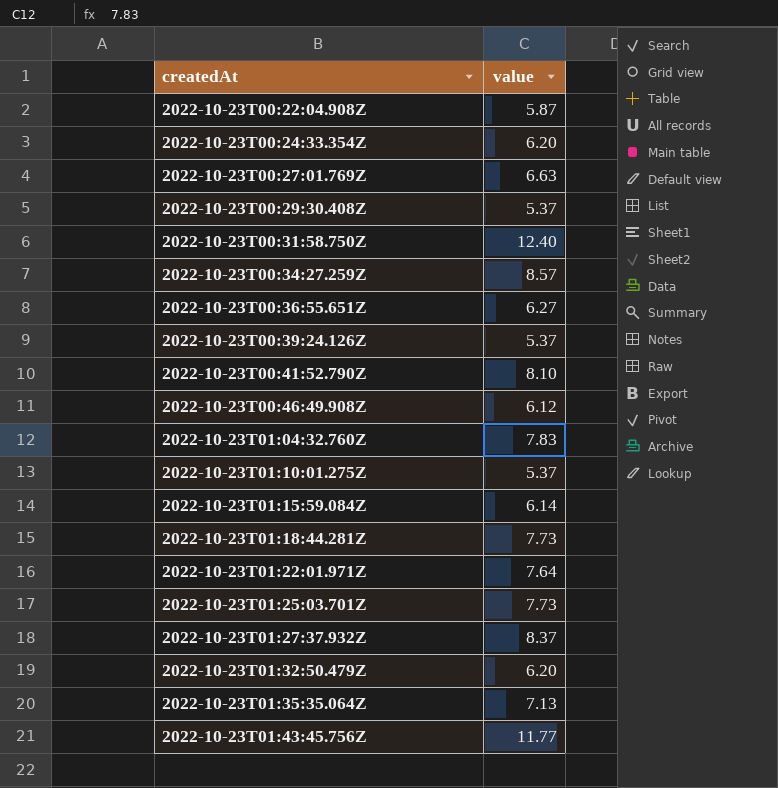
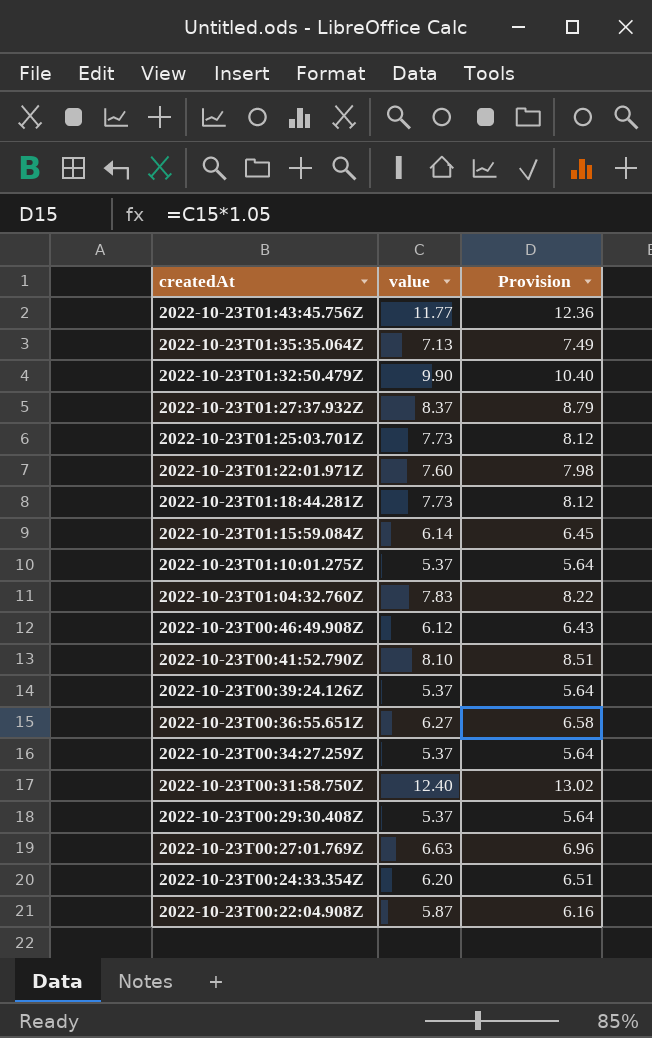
row order: createdAt ascending -> createdAt descending
column Provision | formula: none -> [value] * 1.05
2022-10-23T01:32:50.479Z | value: 6.20 -> 9.90
2022-10-23T01:22:01.971Z | value: 7.64 -> 7.60
2022-10-23T00:34:27.259Z | value: 8.57 -> 5.37

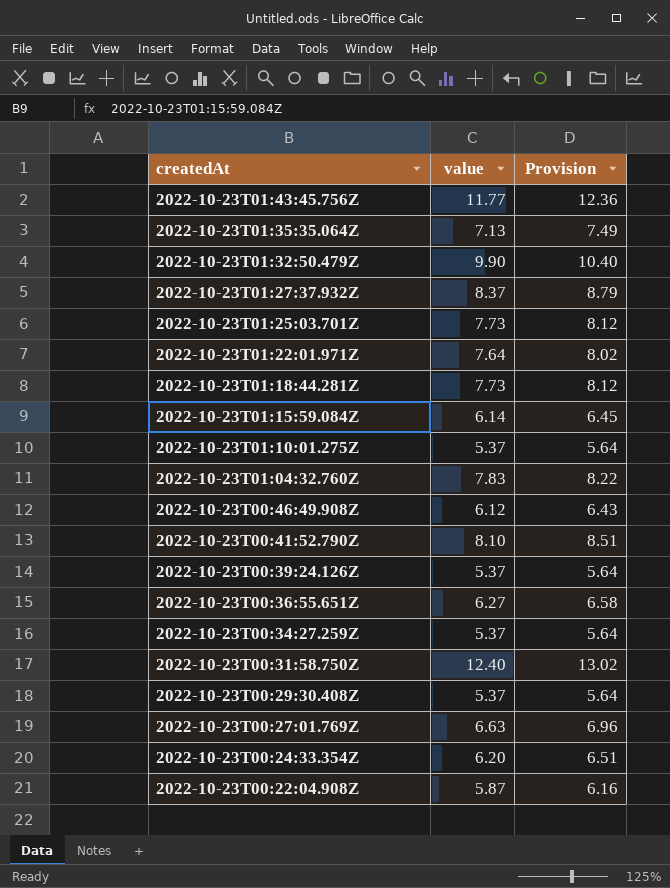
2022-10-23T01:22:01.971Z | value: 7.60 -> 7.64
2022-10-23T01:22:01.971Z | Provision: 7.98 -> 8.02

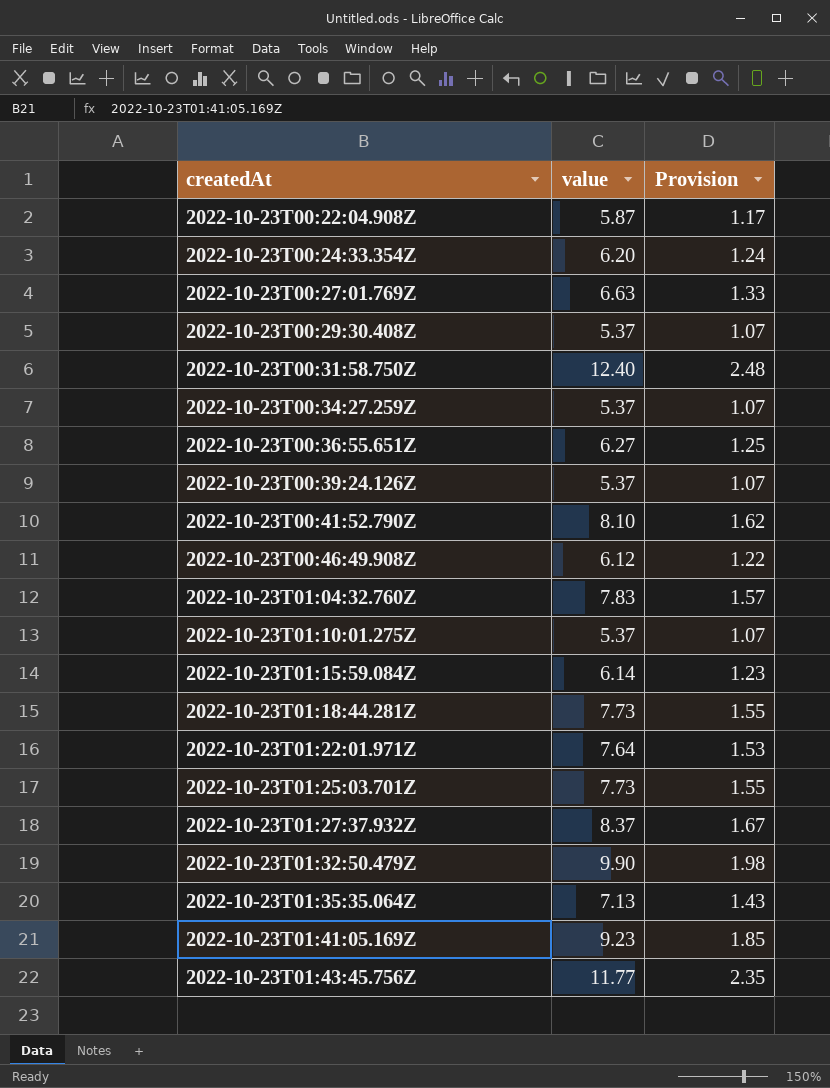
row order: createdAt descending -> createdAt ascending
column Provision | formula: [value] * 1.05 -> [value] * 0.2
row 2022-10-23T01:41:05.169Z: none -> 9.23 | 1.85

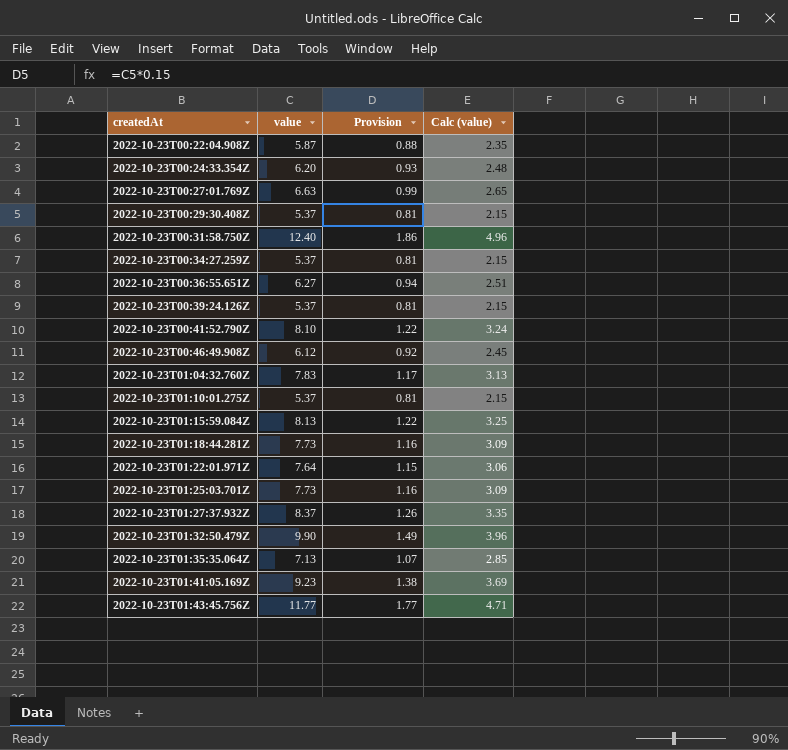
column Provision | formula: [value] * 0.2 -> [value] * 0.15
column Calc (value) | formula: none -> [value] * 0.4
2022-10-23T01:15:59.084Z | value: 6.14 -> 8.13

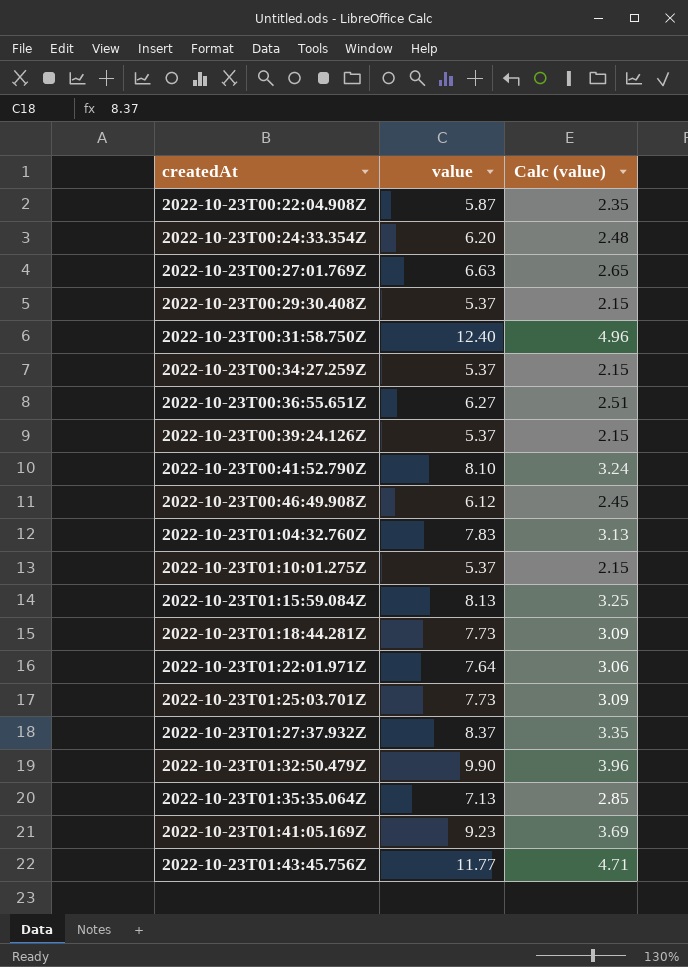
column Provision | formula: [value] * 0.15 -> none

